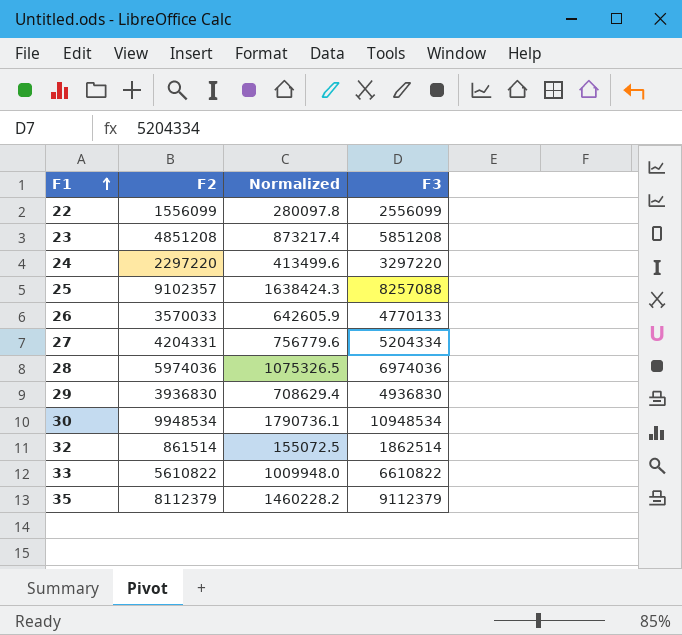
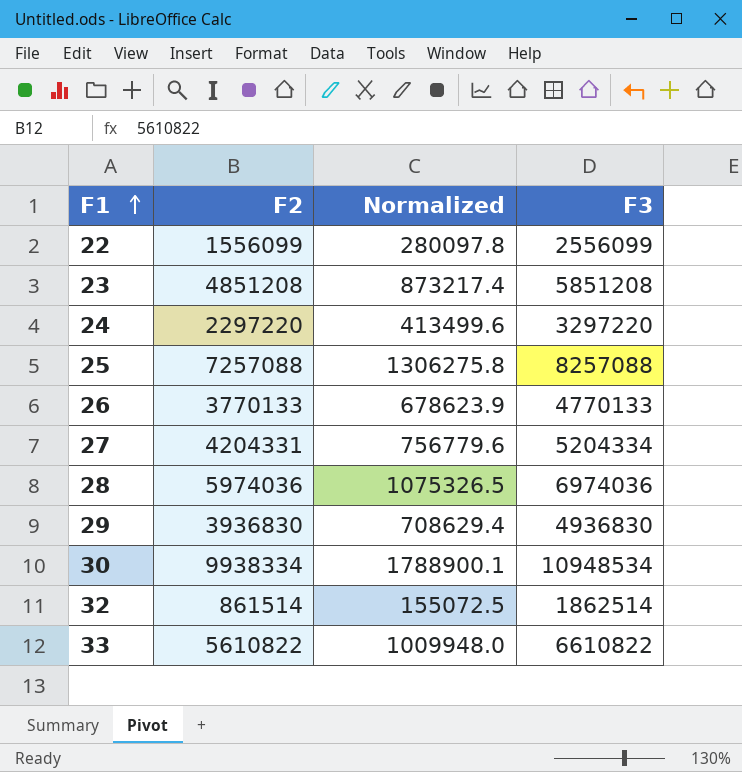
row 35: 8112379 | 1460228.2 | 9112379 -> none
25 | F2: 9102357 -> 7257088
25 | Normalized: 1638424.3 -> 1306275.8
26 | F2: 3570033 -> 3770133
26 | Normalized: 642605.9 -> 678623.9
30 | F2: 9948534 -> 9938334
30 | Normalized: 1790736.1 -> 1788900.1

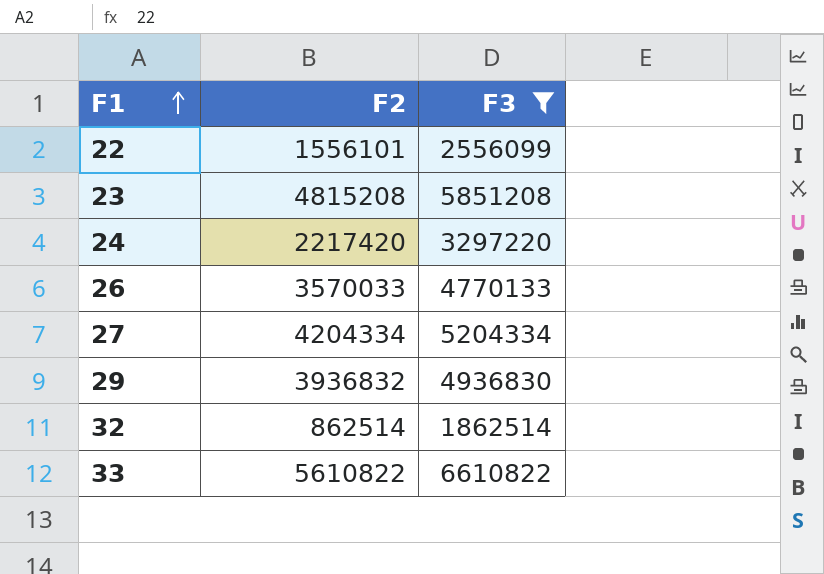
filter: none -> F3 <= 6610822
column Normalized | formula: [F2] * 0.18 -> none
22 | F2: 1556099 -> 1556101
23 | F2: 4851208 -> 4815208
24 | F2: 2297220 -> 2217420
26 | F2: 3770133 -> 3570033
27 | F2: 4204331 -> 4204334
29 | F2: 3936830 -> 3936832
32 | F2: 861514 -> 862514

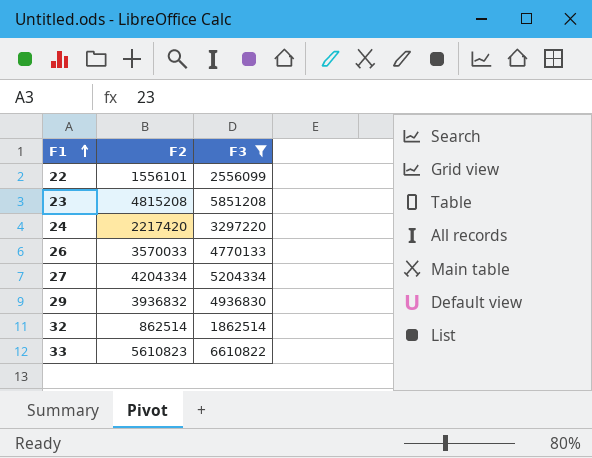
33 | F2: 5610822 -> 5610823

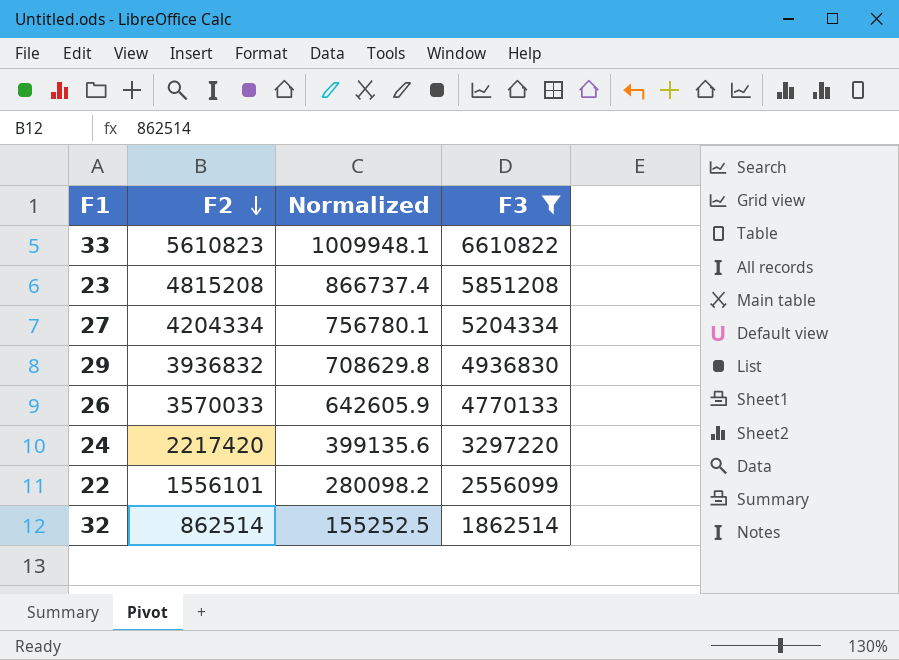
row order: F1 ascending -> F2 descending
column Normalized | formula: none -> [F2] * 0.18

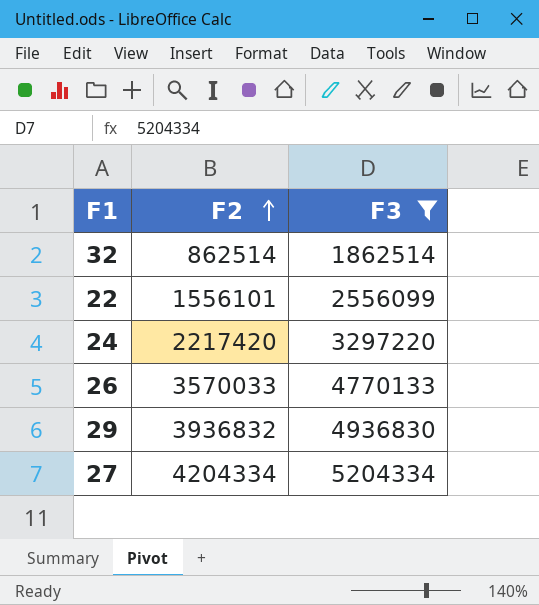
row order: F2 descending -> F2 ascending
column Normalized | formula: [F2] * 0.18 -> none
row 33: 5610823 | 1009948.1 | 6610822 -> none
row 23: 4815208 | 866737.4 | 5851208 -> none

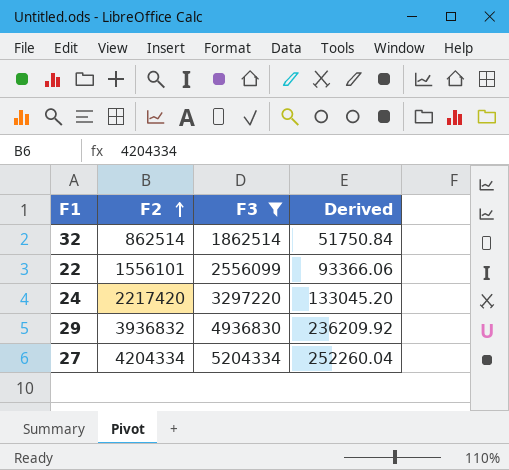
column Derived | formula: none -> [F2] * 0.06
row 26: 3570033 | 4770133 -> none

